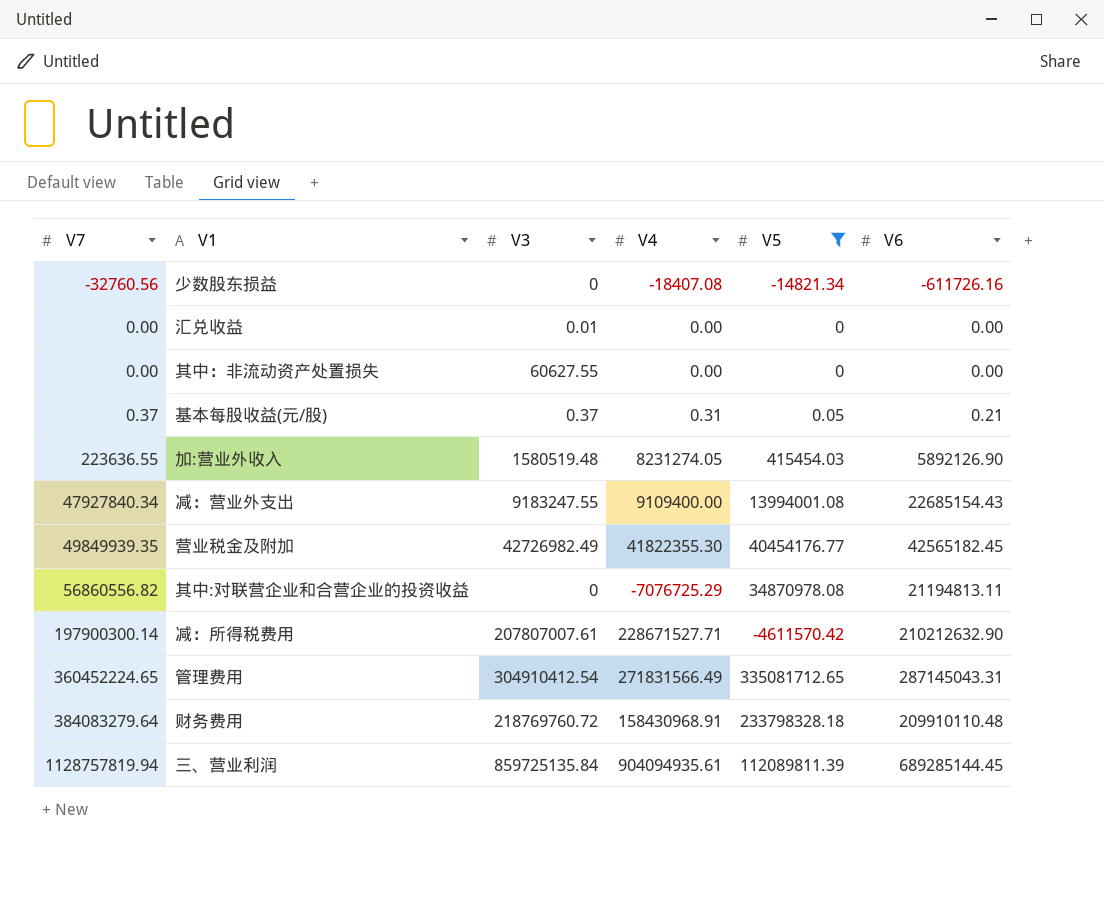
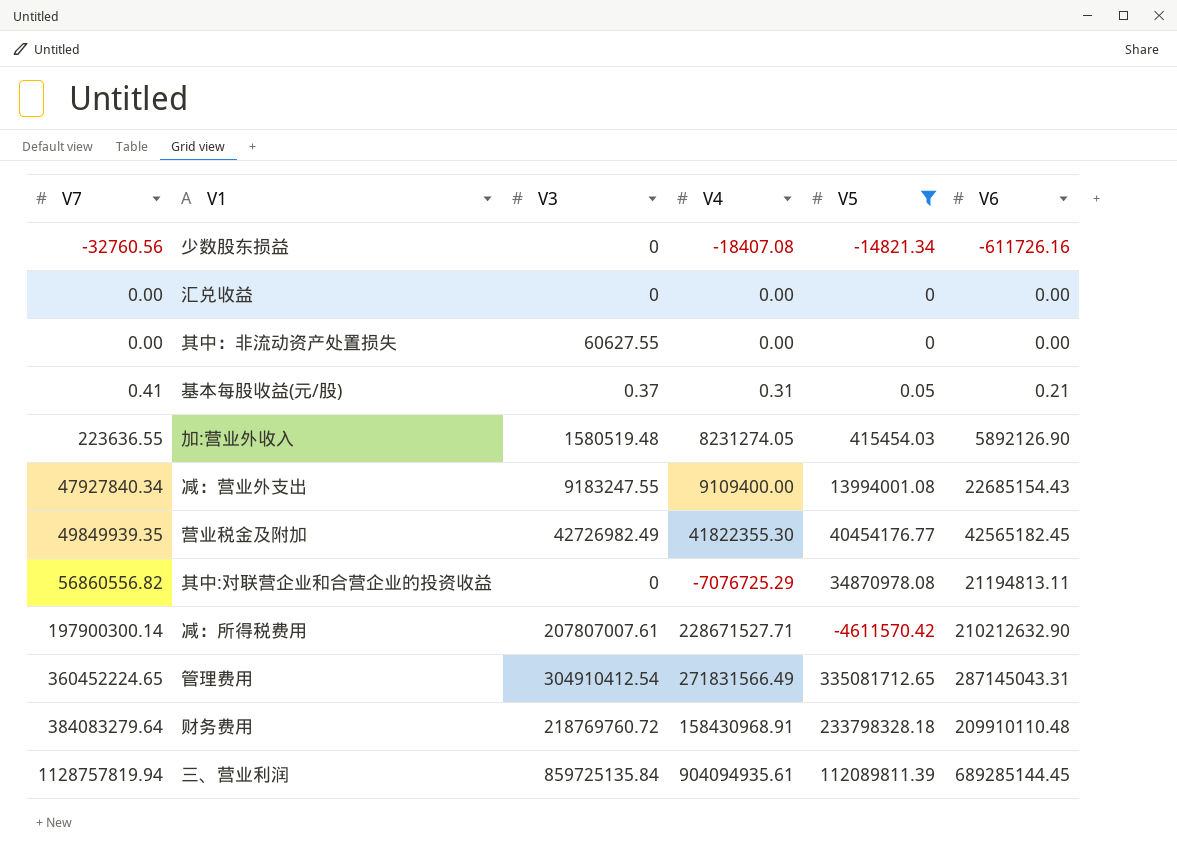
汇兑收益 | V3: 0.01 -> 0
基本每股收益(元/股) | V7: 0.37 -> 0.41

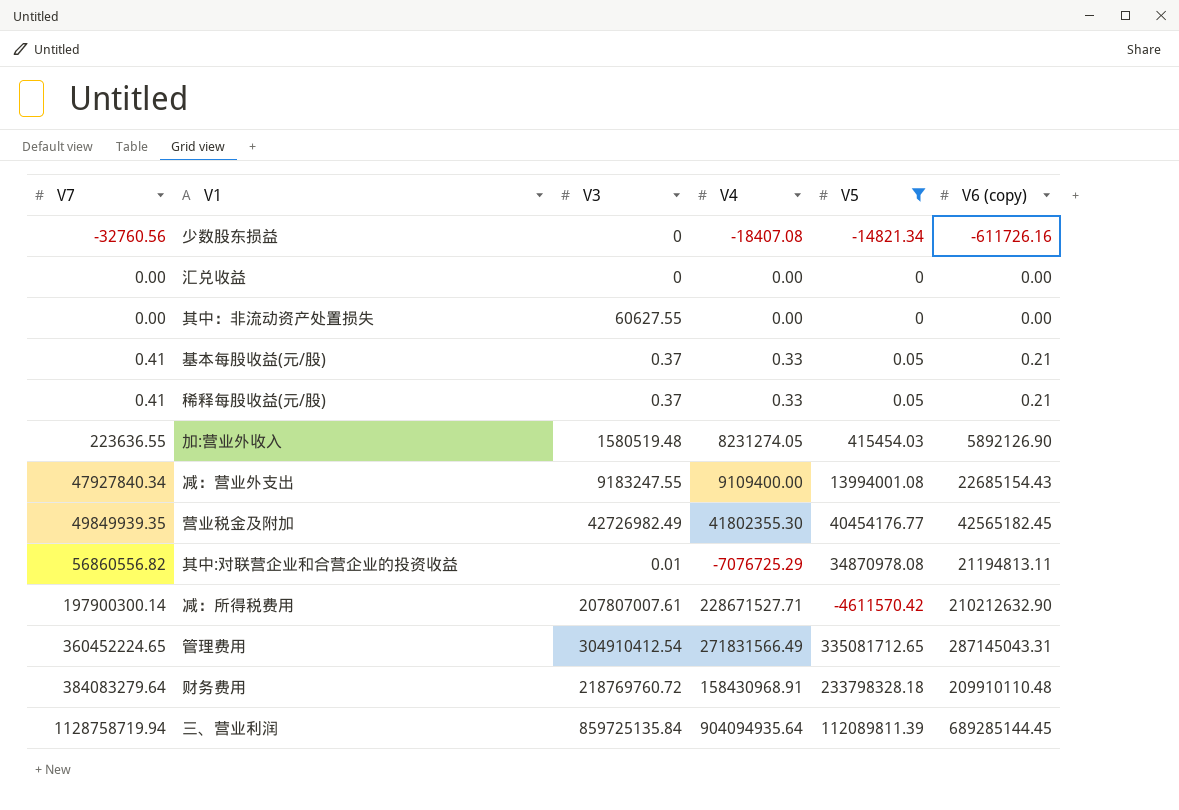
column name: V6 -> V6 (copy)
基本每股收益(元/股) | V4: 0.31 -> 0.33
row 稀释每股收益(元/股): none -> 0.41 | 0.37 | 0.33 | 0.05 | 0.21
营业税金及附加 | V4: 41822355.30 -> 41802355.30
其中:对联营企业和合营企业的投资收益 | V3: 0 -> 0.01
三、营业利润 | V7: 1128757819.94 -> 1128758719.94
三、营业利润 | V4: 904094935.61 -> 904094935.64

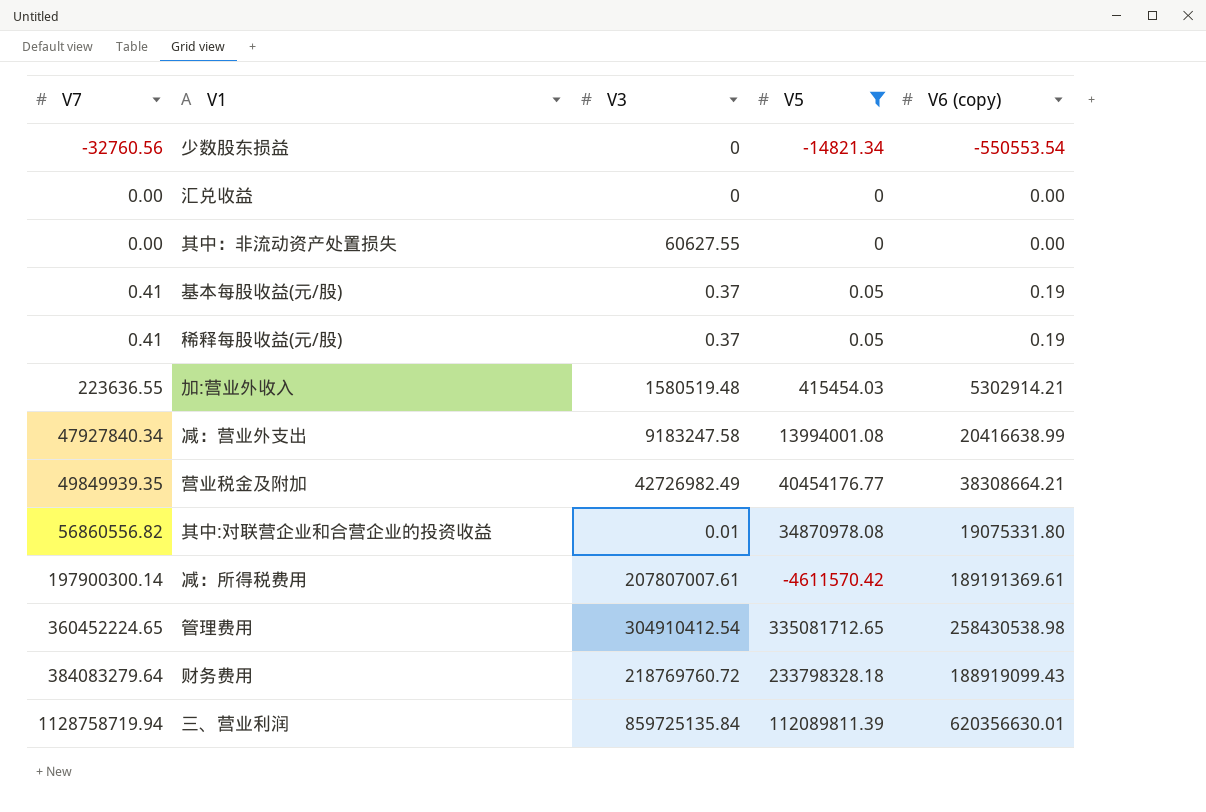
column V4 | position: 4 -> none
少数股东损益 | V6 (copy): -611726.16 -> -550553.54
基本每股收益(元/股) | V6 (copy): 0.21 -> 0.19
稀释每股收益(元/股) | V6 (copy): 0.21 -> 0.19
加:营业外收入 | V6 (copy): 5892126.90 -> 5302914.21
减：营业外支出 | V3: 9183247.55 -> 9183247.58
减：营业外支出 | V6 (copy): 22685154.43 -> 20416638.99
营业税金及附加 | V6 (copy): 42565182.45 -> 38308664.21
其中:对联营企业和合营企业的投资收益 | V6 (copy): 21194813.11 -> 19075331.80
减：所得税费用 | V6 (copy): 210212632.90 -> 189191369.61
管理费用 | V6 (copy): 287145043.31 -> 258430538.98
财务费用 | V6 (copy): 209910110.48 -> 188919099.43
三、营业利润 | V6 (copy): 689285144.45 -> 620356630.01

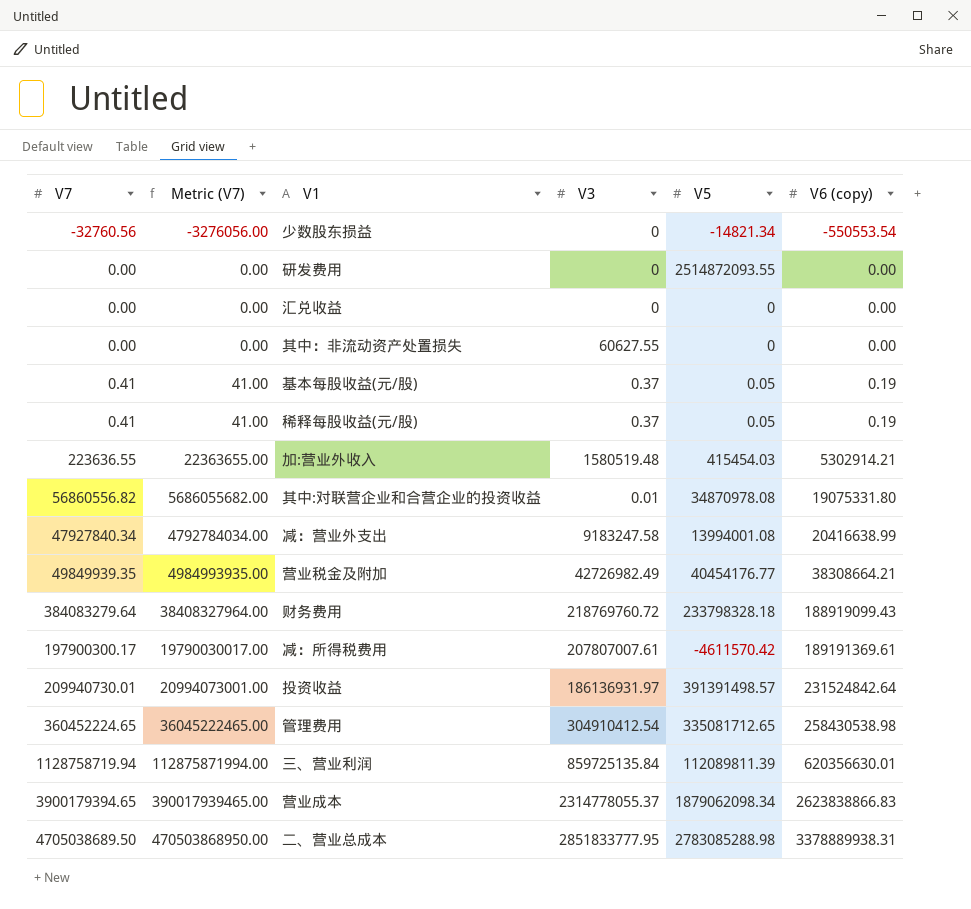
filter: V5 <= 335081712.65 -> none
row order: V7 ascending -> V6 (copy) ascending
column Metric (V7) | formula: none -> [V7] * 100
减：所得税费用 | V7: 197900300.14 -> 197900300.17

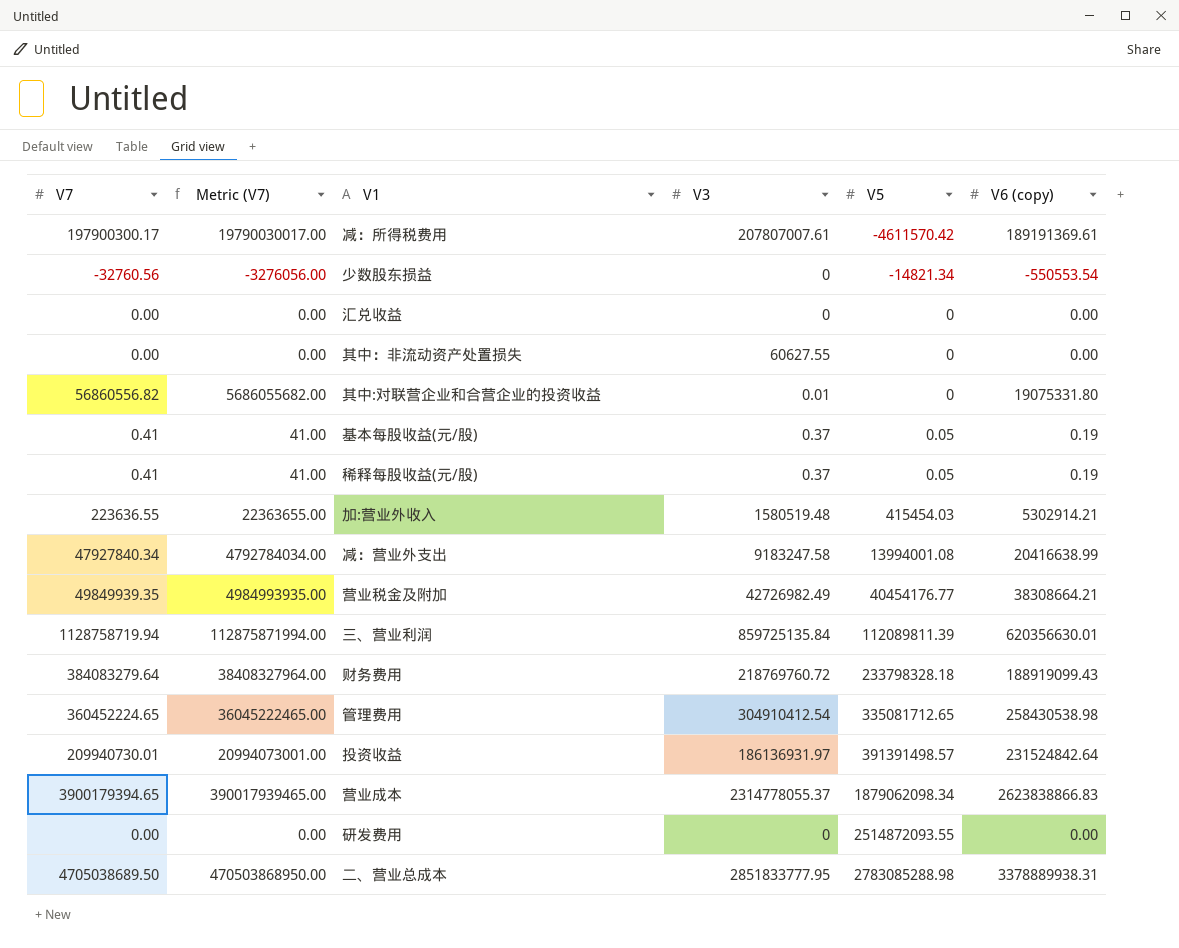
row order: V6 (copy) ascending -> V5 ascending
其中:对联营企业和合营企业的投资收益 | V5: 34870978.08 -> 0

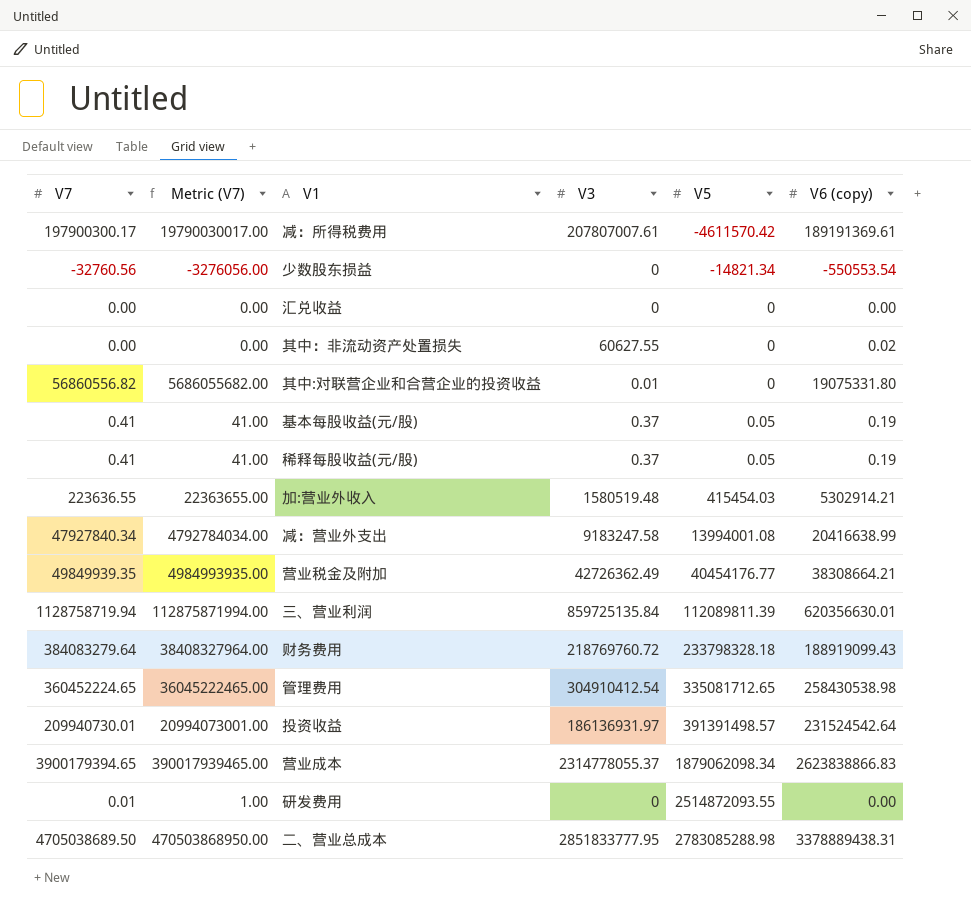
其中：非流动资产处置损失 | V6 (copy): 0.00 -> 0.02
营业税金及附加 | V3: 42726982.49 -> 42726362.49
投资收益 | V6 (copy): 231524842.64 -> 231524542.64
研发费用 | V7: 0.00 -> 0.01
研发费用 | Metric (V7): 0.00 -> 1.00
二、营业总成本 | V6 (copy): 3378889938.31 -> 3378889438.31

